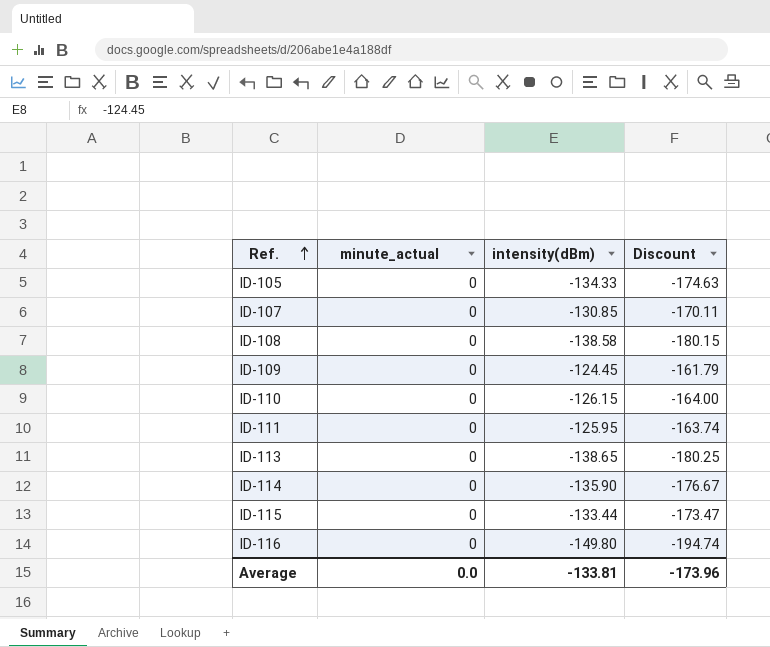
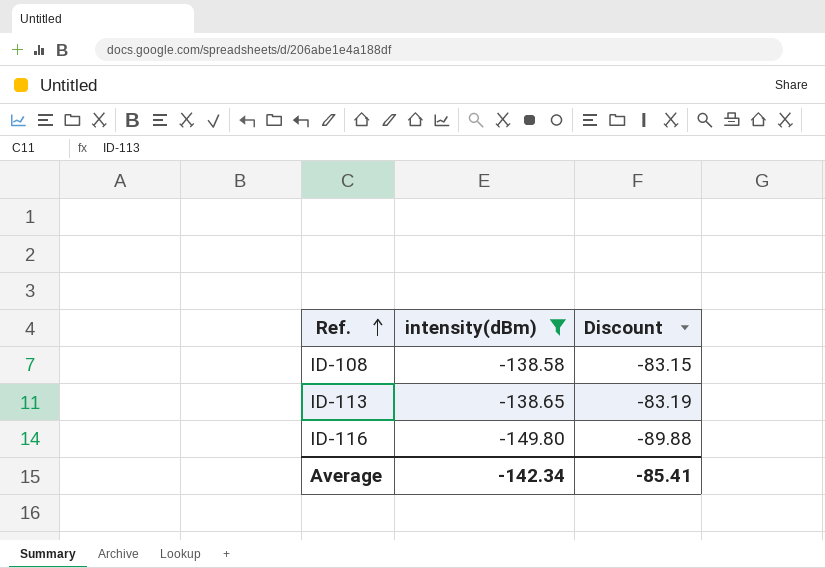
filter: none -> intensity(dBm) <= -138.58
column minute_actual | position: 2 -> none
column Discount | formula: [intensity(dBm)] * 1.3 -> [intensity(dBm)] * 0.6
Average | intensity(dBm): -133.81 -> -142.34
Average | Discount: -173.96 -> -85.41

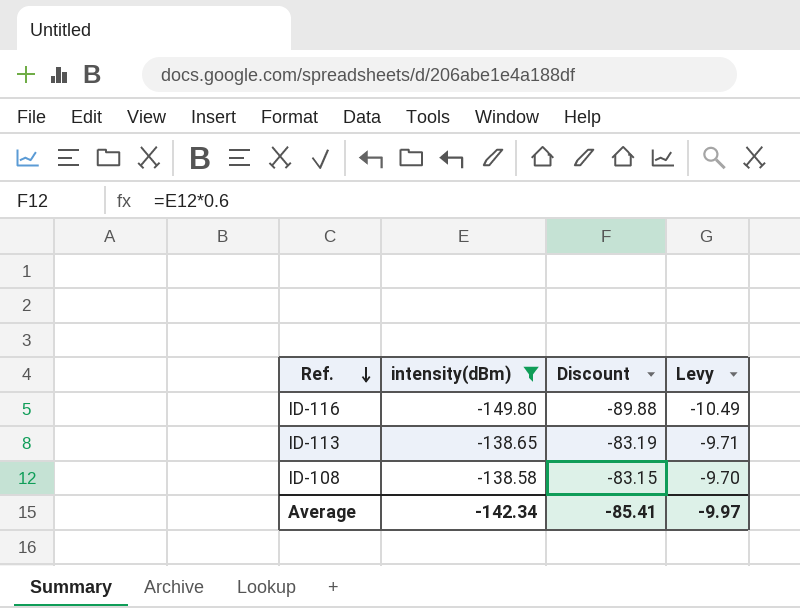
row order: Ref. ascending -> Ref. descending
column Levy | formula: none -> [intensity(dBm)] * 0.07

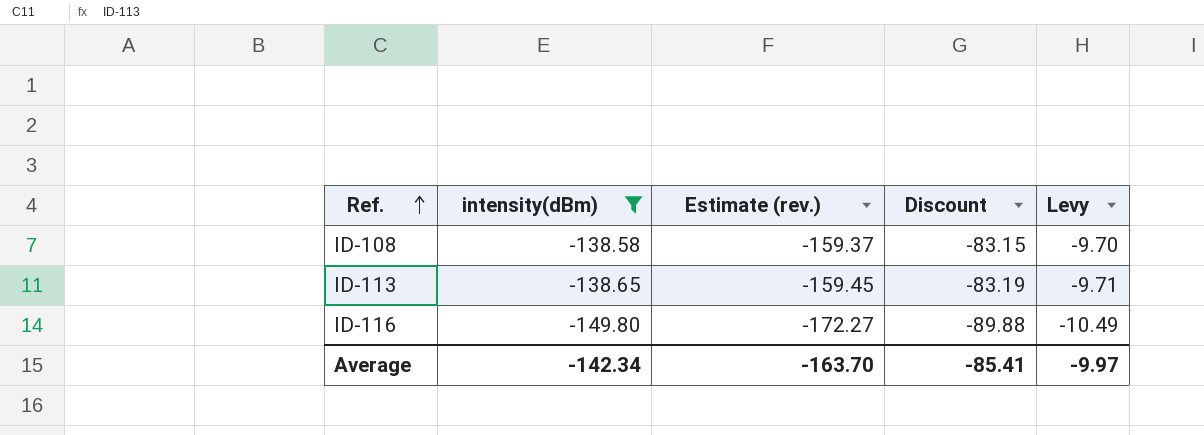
row order: Ref. descending -> Ref. ascending
column Estimate (rev.) | formula: none -> [intensity(dBm)] * 1.15

